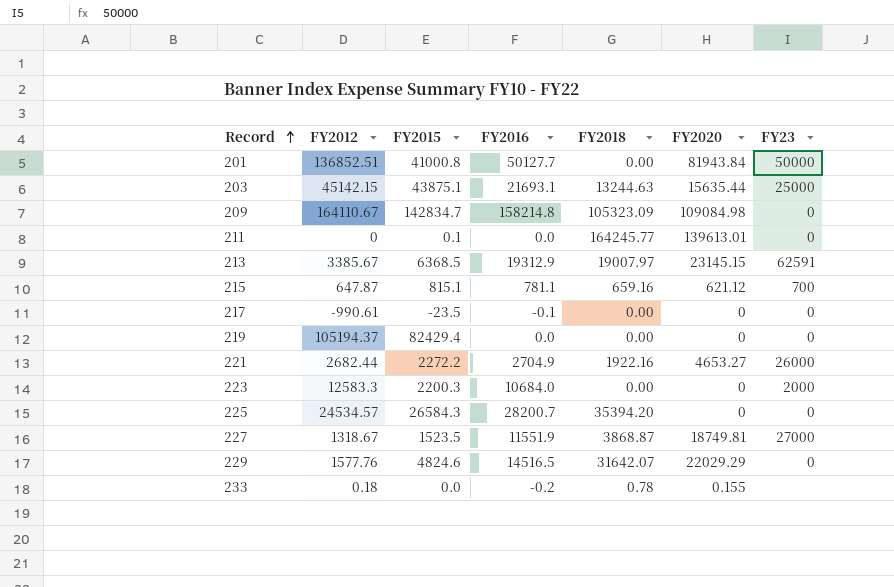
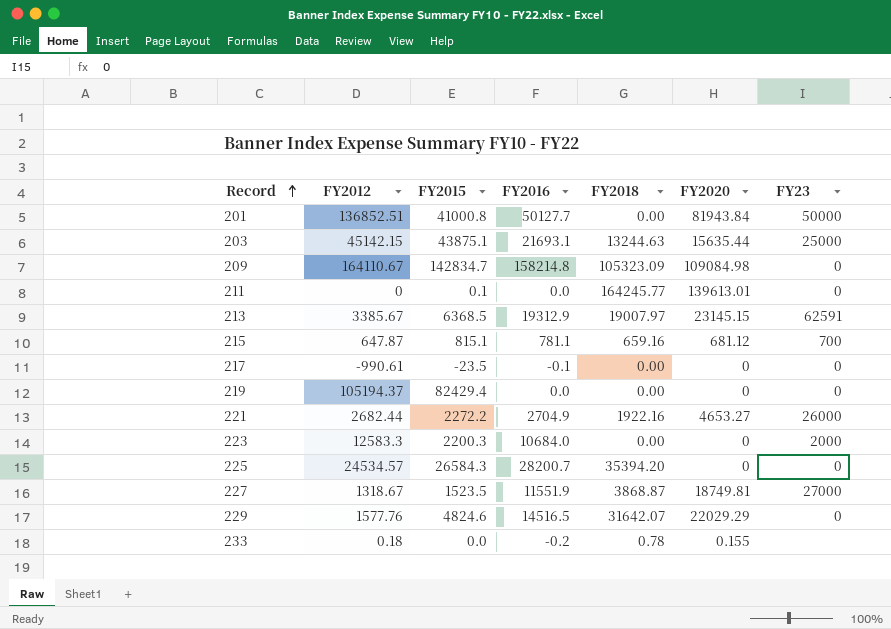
215 | FY2020: 621.12 -> 681.12

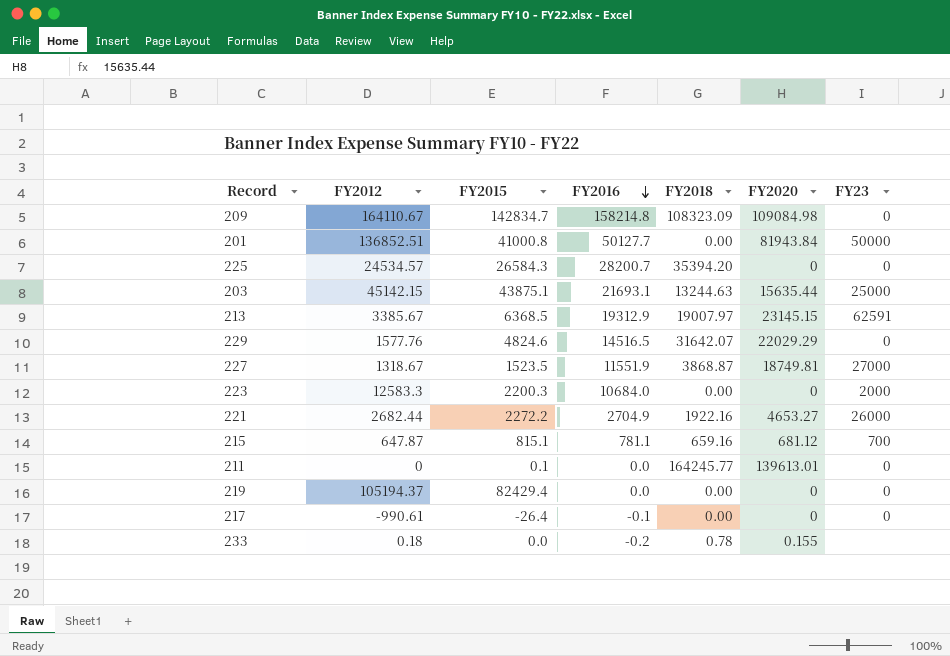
row order: Record ascending -> FY2016 descending
209 | FY2018: 105323.09 -> 108323.09
217 | FY2015: -23.5 -> -26.4

